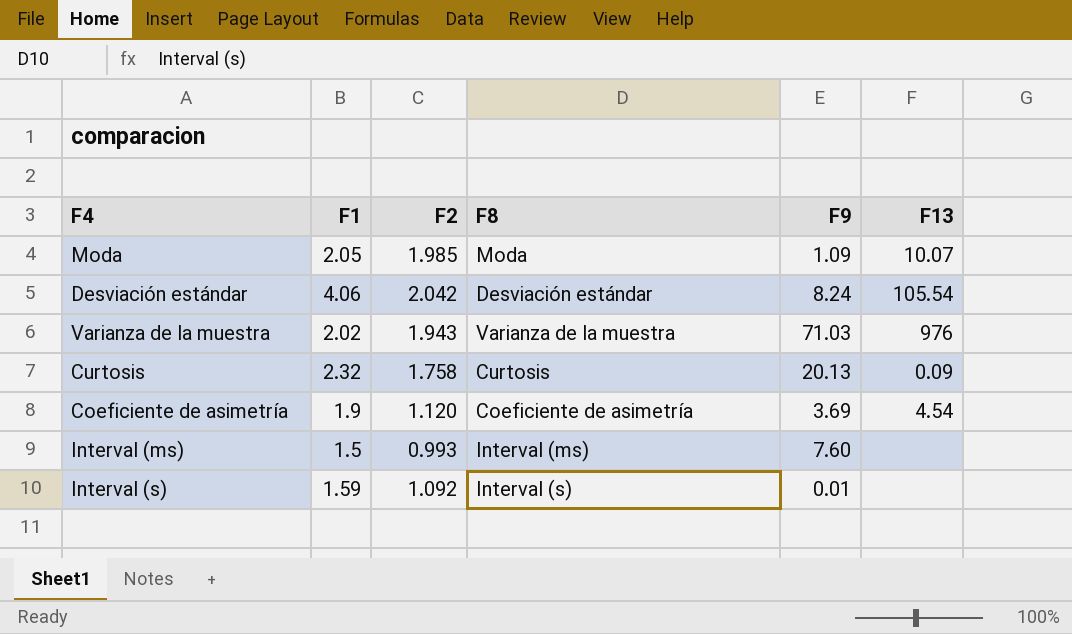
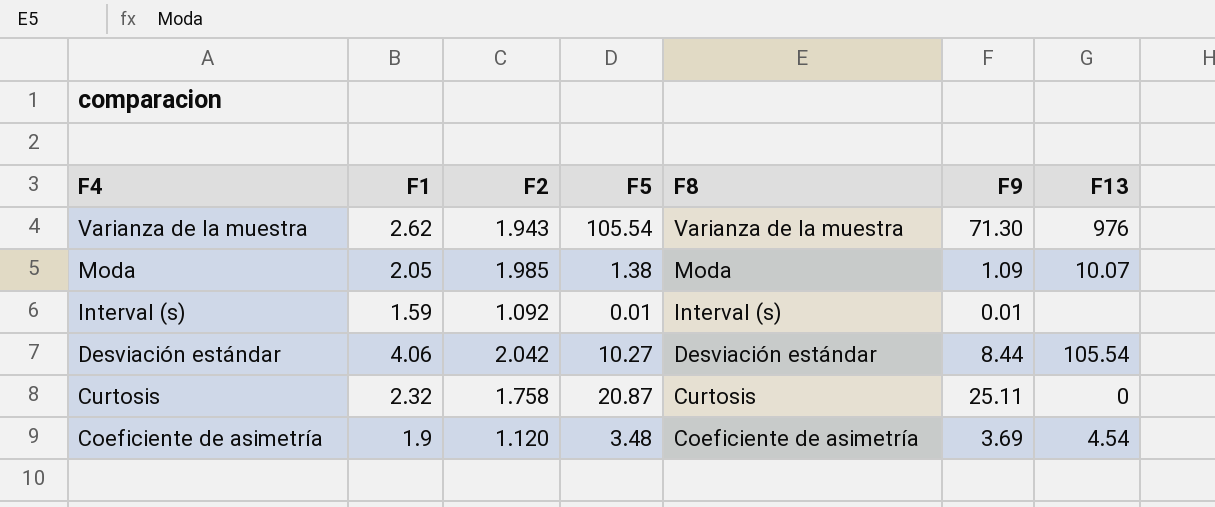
row order: none -> F4 descending
column F5 | position: none -> 4
row Interval (ms): 1.5 | 0.993 | Interval (ms) | 7.60 | none -> none
Varianza de la muestra | F1: 2.02 -> 2.62
Varianza de la muestra | F9: 71.03 -> 71.30
Desviación estándar | F9: 8.24 -> 8.44
Curtosis | F9: 20.13 -> 25.11
Curtosis | F13: 0.09 -> 0

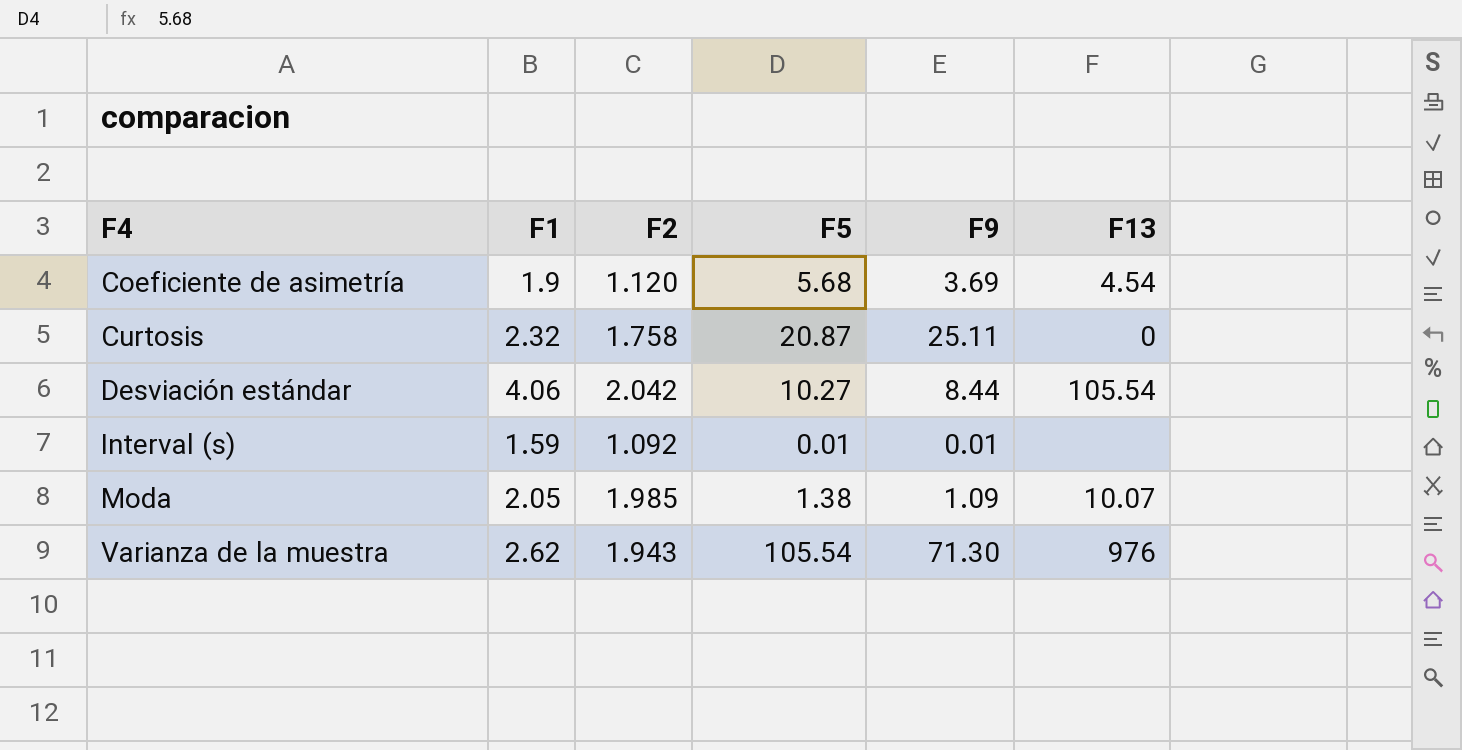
row order: F4 descending -> F4 ascending
column F8 | position: 5 -> none
Coeficiente de asimetría | F5: 3.48 -> 5.68

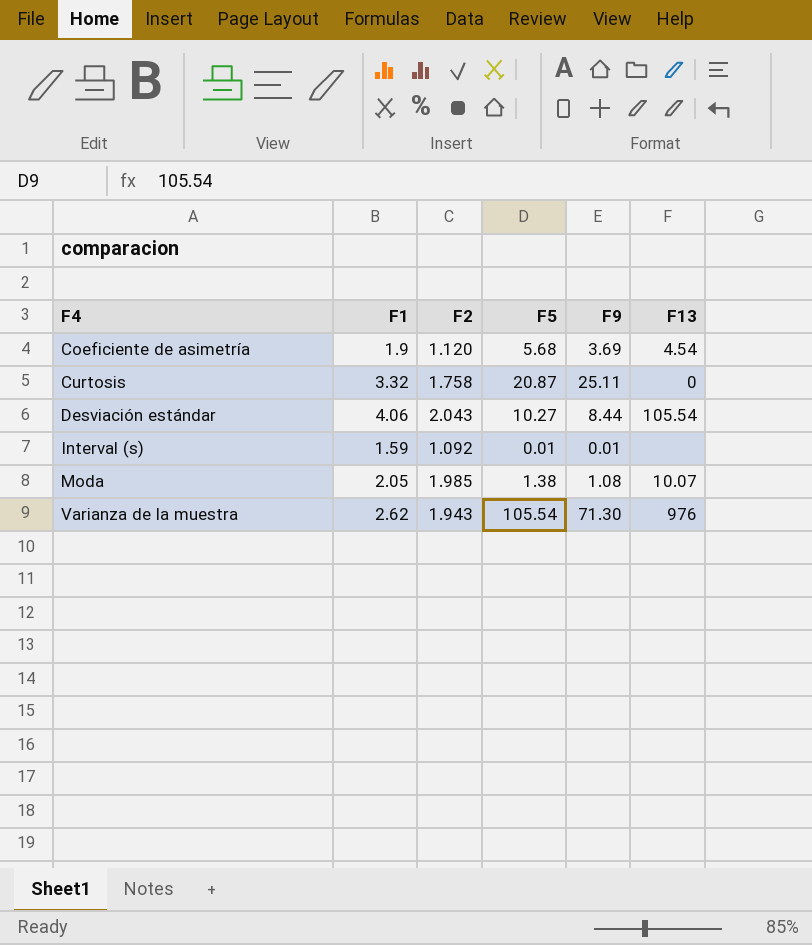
Curtosis | F1: 2.32 -> 3.32
Desviación estándar | F2: 2.042 -> 2.043
Moda | F9: 1.09 -> 1.08

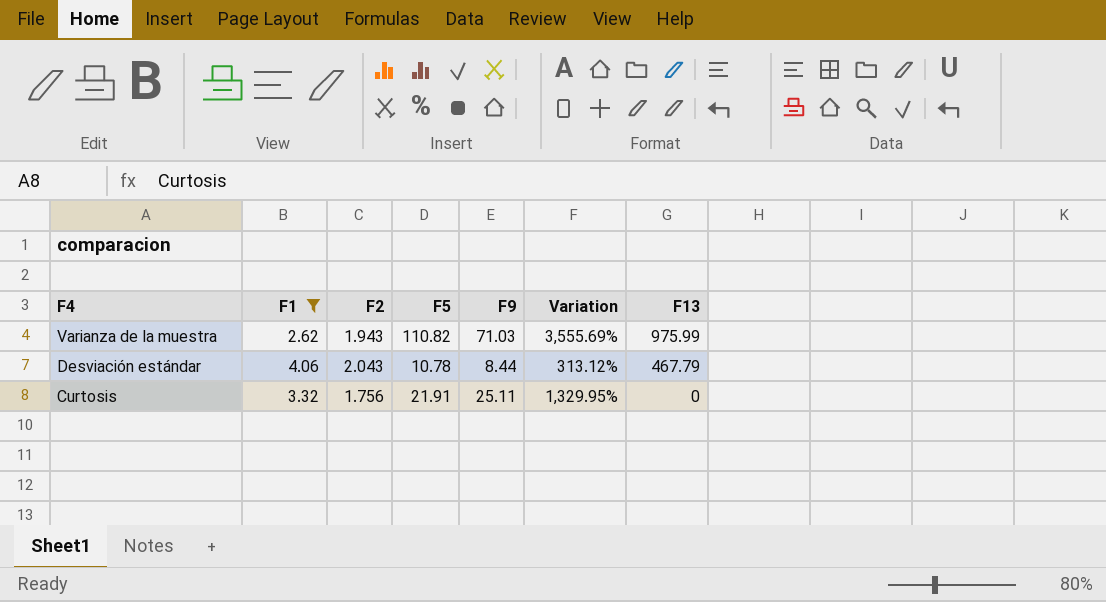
filter: none -> F1 >= 2.62
row order: F4 ascending -> F4 descending
column Variation | formula: none -> ([F9] - [F2]) / [F2]
Varianza de la muestra | F5: 105.54 -> 110.82
Varianza de la muestra | F9: 71.30 -> 71.03
Varianza de la muestra | F13: 976 -> 975.99
Desviación estándar | F5: 10.27 -> 10.78
Desviación estándar | F13: 105.54 -> 467.79
Curtosis | F2: 1.758 -> 1.756
Curtosis | F5: 20.87 -> 21.91

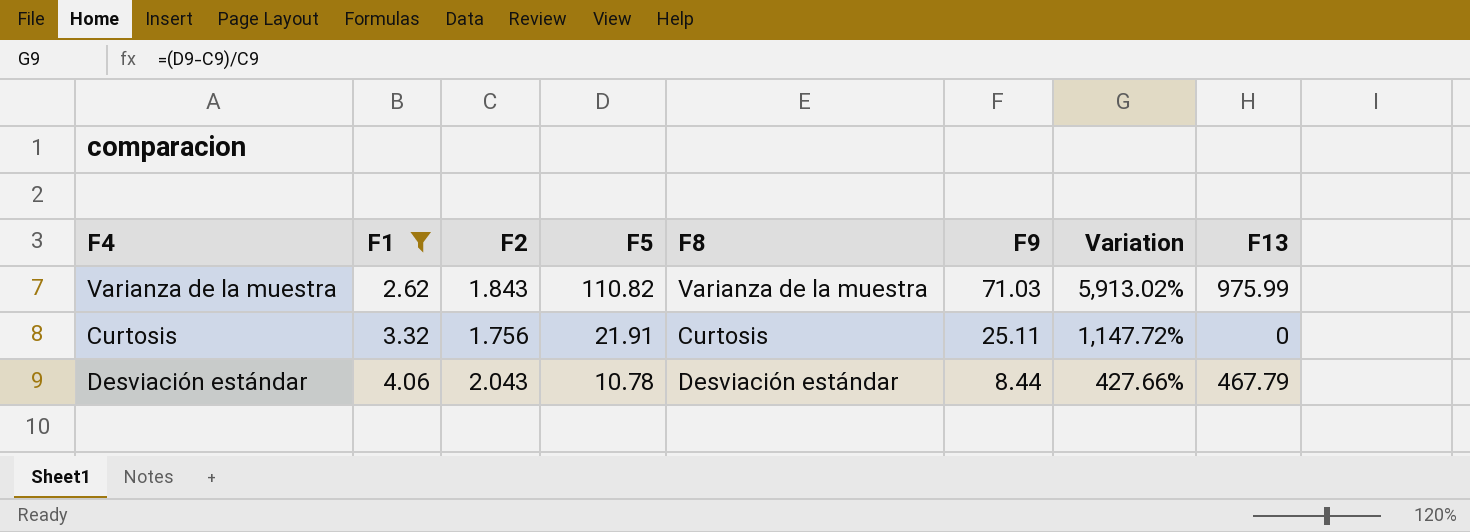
row order: F4 descending -> F1 ascending
column F8 | position: none -> 5
column Variation | formula: ([F9] - [F2]) / [F2] -> ([F5] - [F2]) / [F2]
Varianza de la muestra | F2: 1.943 -> 1.843

